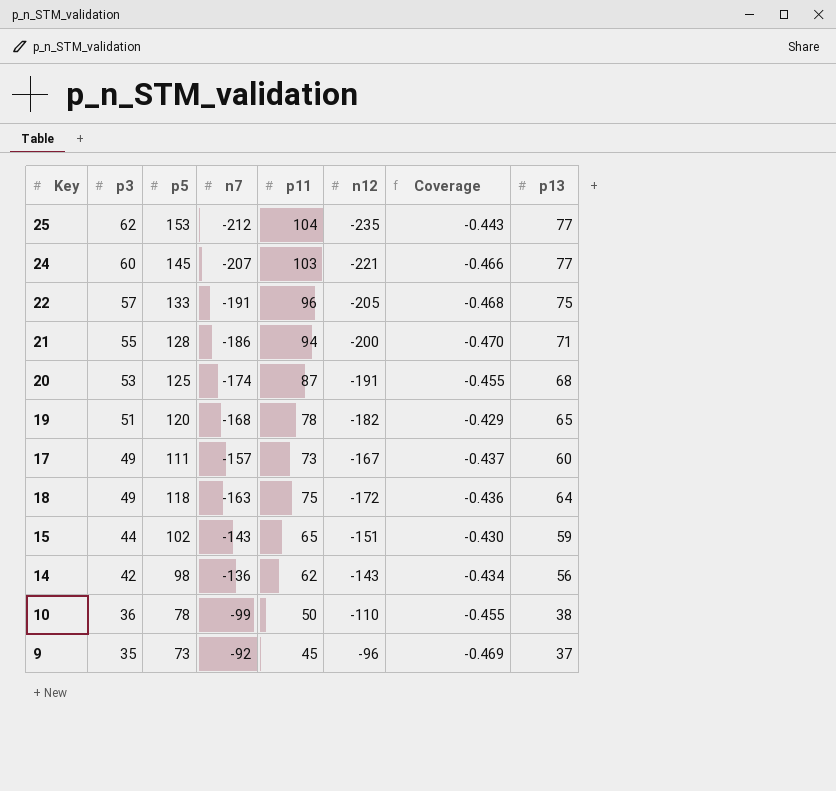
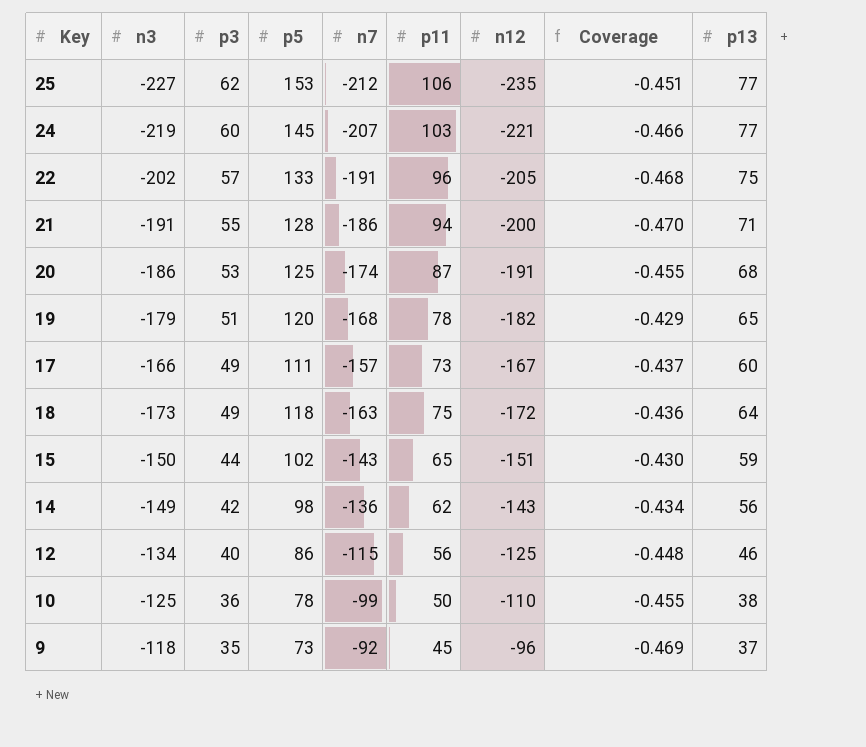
column n3 | position: none -> 2
25 | p11: 104 -> 106
25 | Coverage: -0.443 -> -0.451
row 12: none -> -134 | 40 | 86 | -115 | 56 | -125 | -0.448 | 46

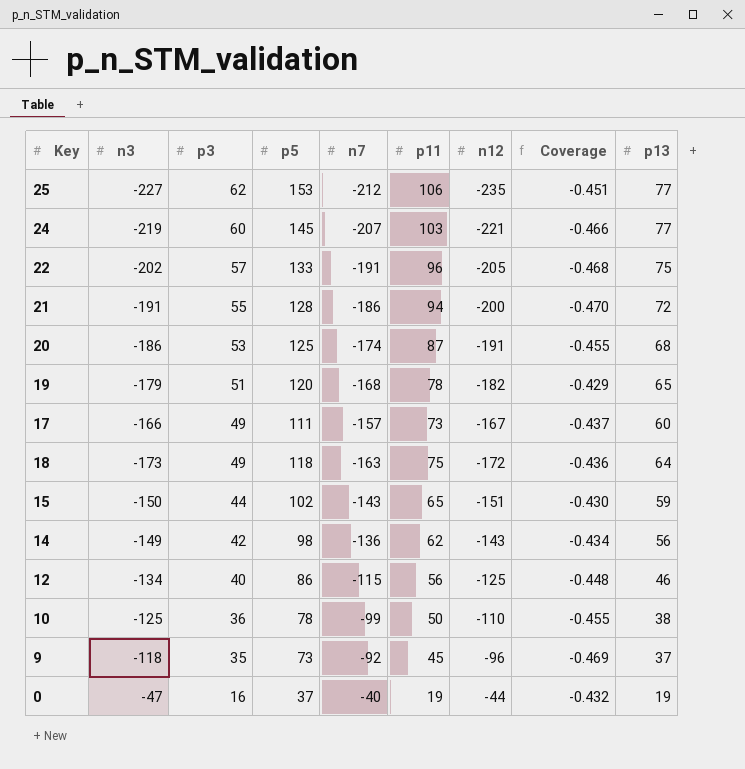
21 | p13: 71 -> 72
row 0: none -> -47 | 16 | 37 | -40 | 19 | -44 | -0.432 | 19

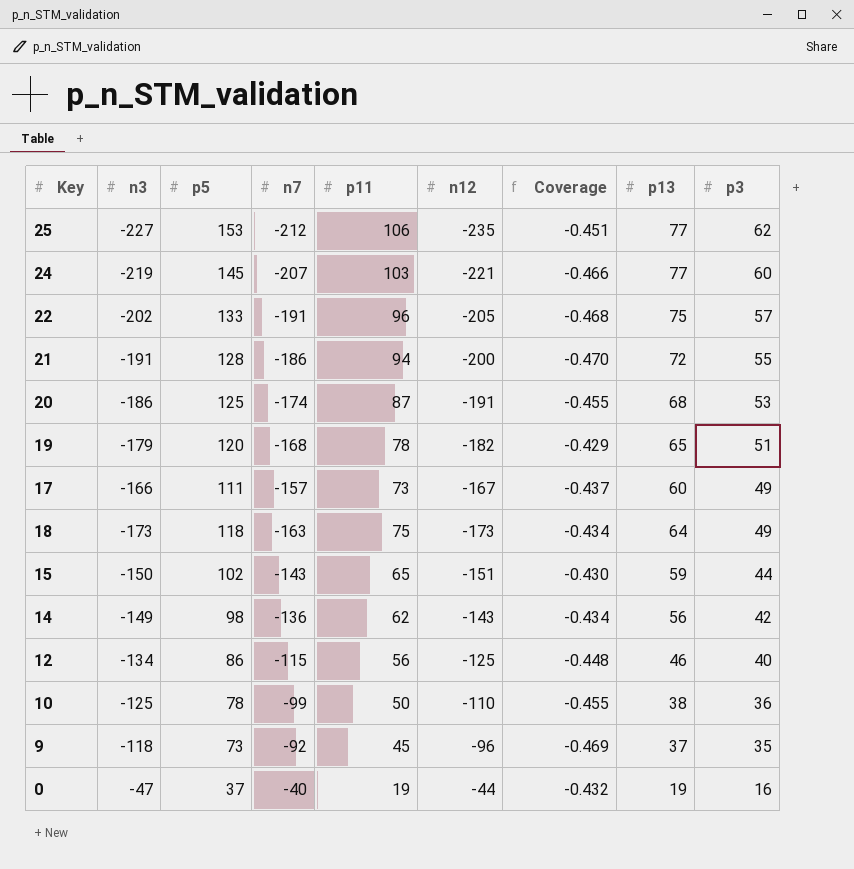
column p3 | position: 3 -> 9
18 | n12: -172 -> -173
18 | Coverage: -0.436 -> -0.434

